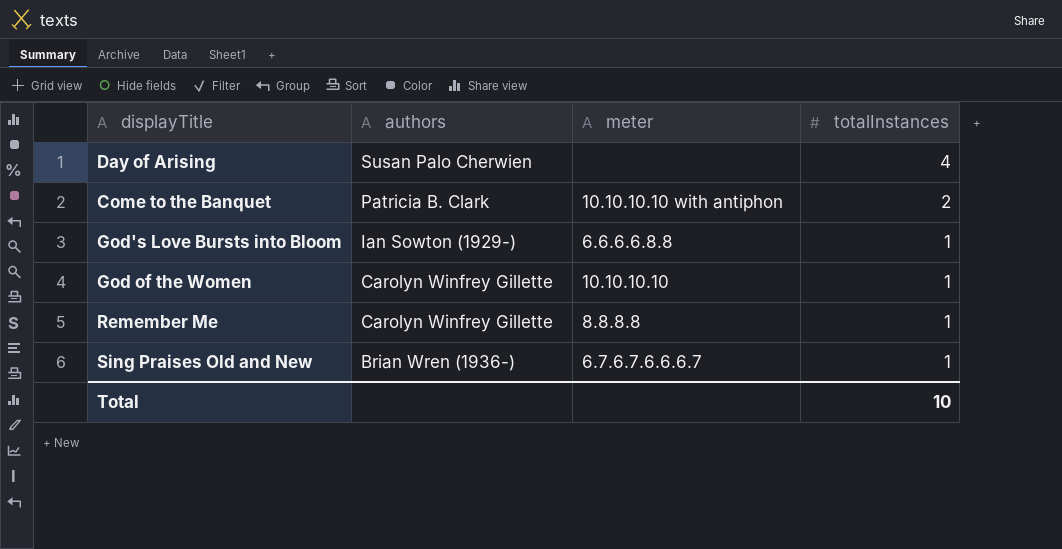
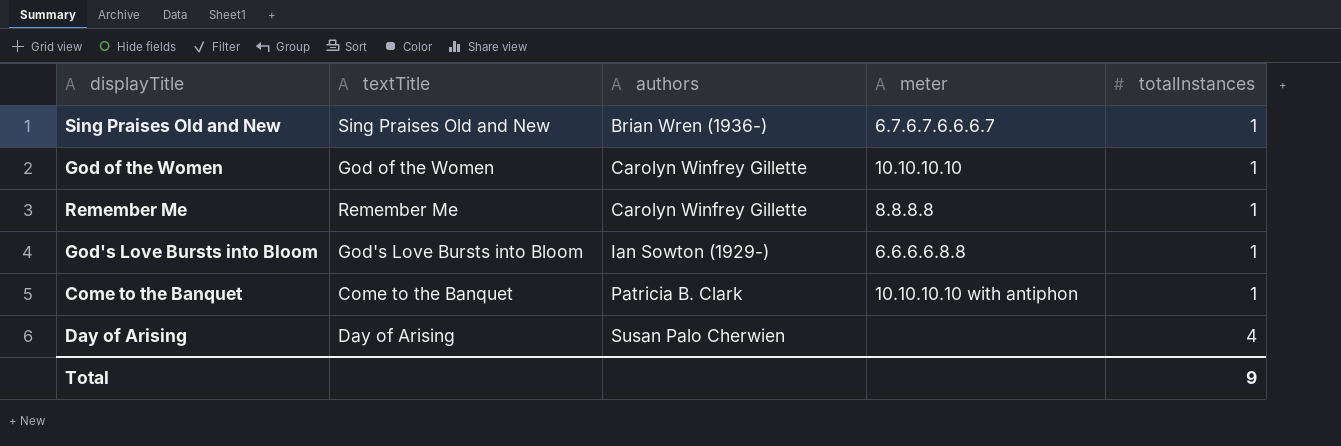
row order: authors descending -> authors ascending
column textTitle | position: none -> 2
Come to the Banquet | totalInstances: 2 -> 1
Total | totalInstances: 10 -> 9

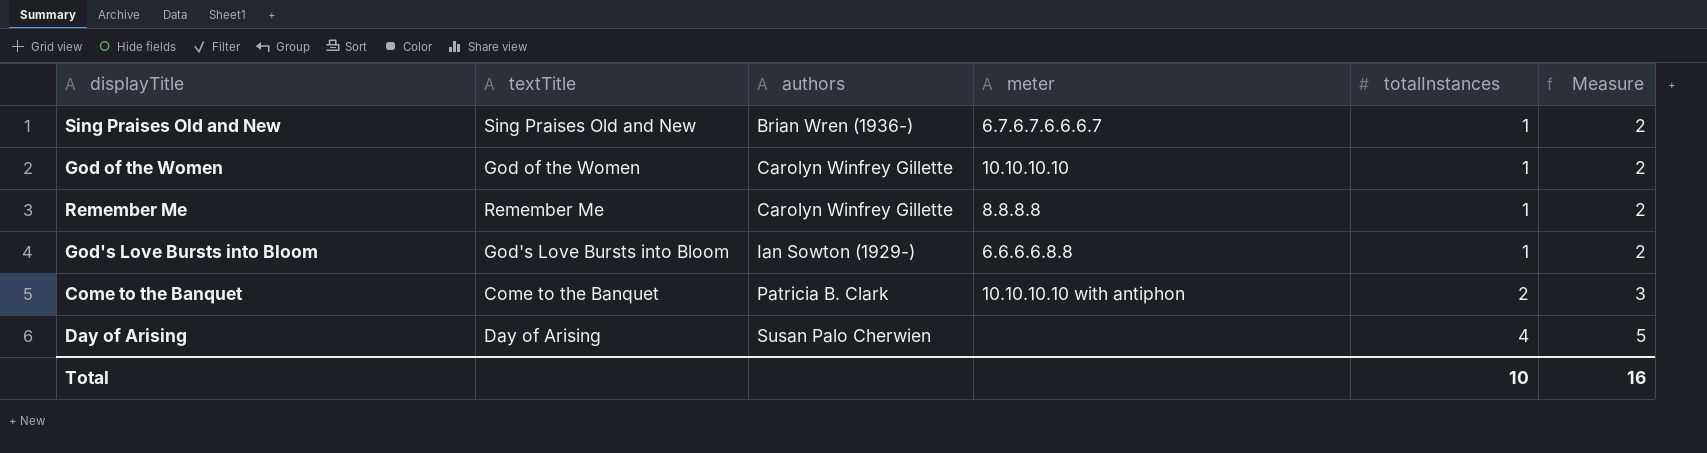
column Measure | formula: none -> [totalInstances] + 1
Come to the Banquet | totalInstances: 1 -> 2
Total | totalInstances: 9 -> 10

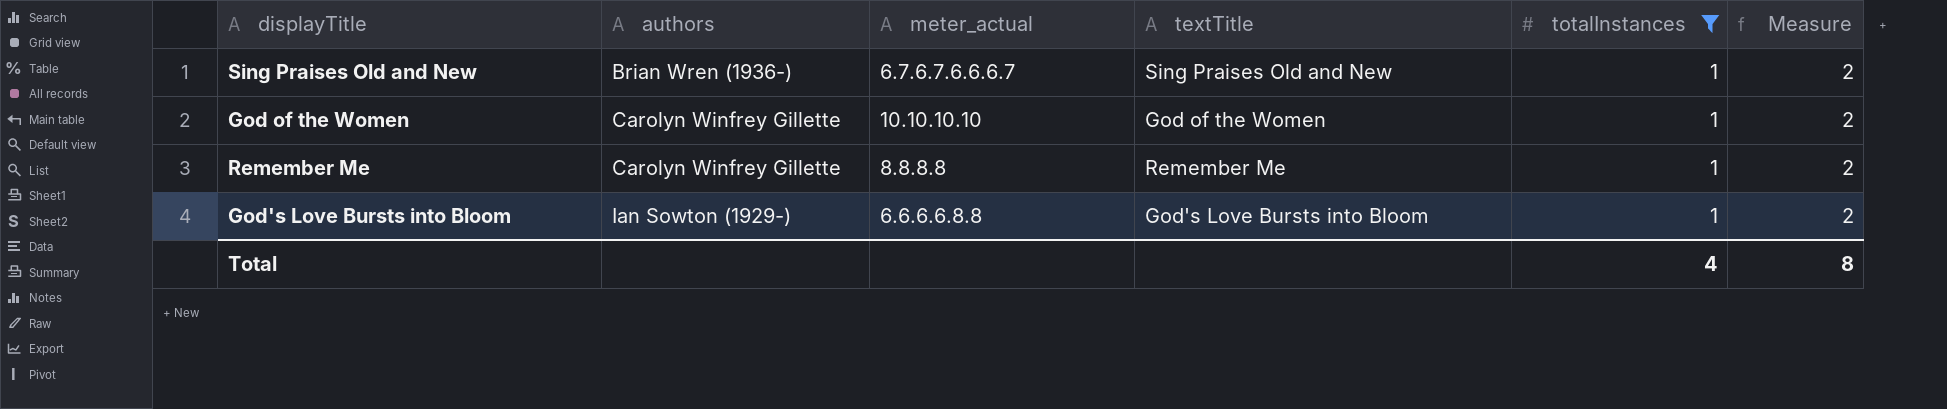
filter: none -> totalInstances = 1
column name: meter -> meter_actual
column textTitle | position: 2 -> 4
Total | totalInstances: 10 -> 4
Total | Measure: 16 -> 8

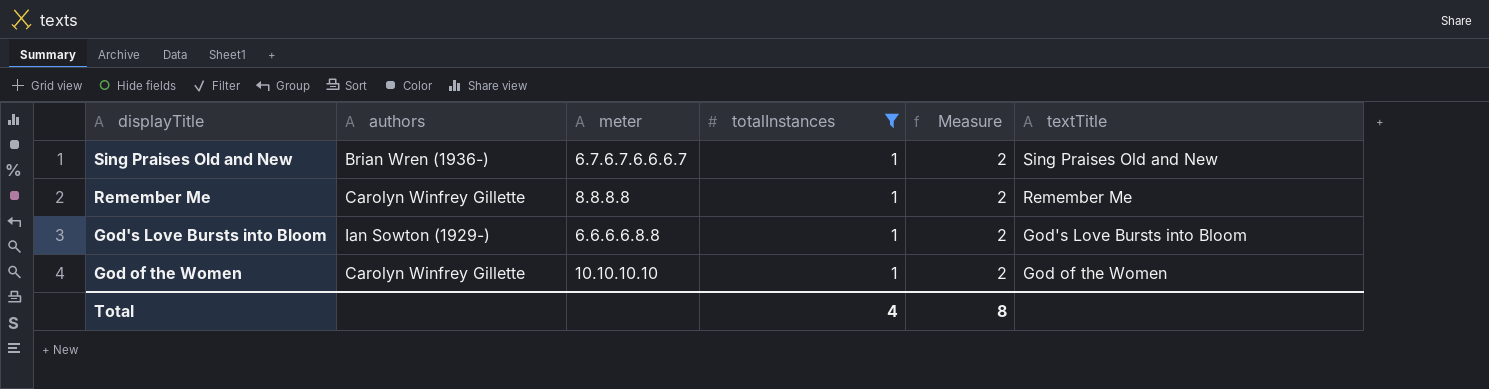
row order: authors ascending -> displayTitle descending
column name: meter_actual -> meter
column textTitle | position: 4 -> 6

